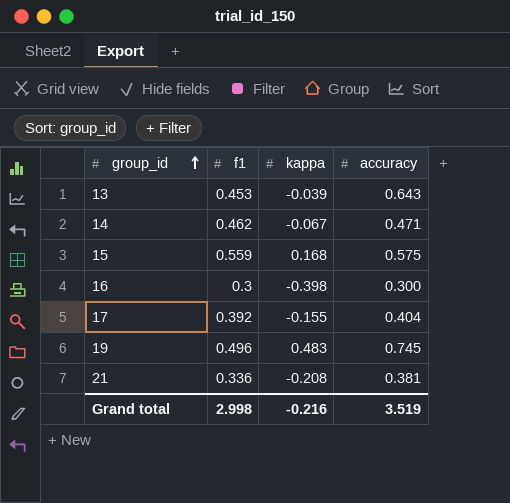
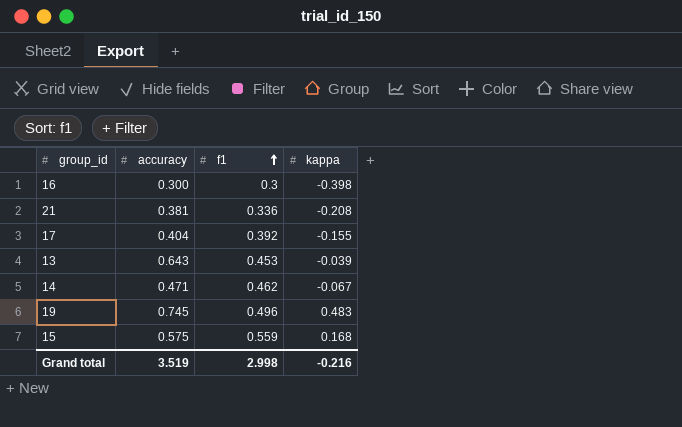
row order: group_id ascending -> f1 ascending
column accuracy | position: 4 -> 2

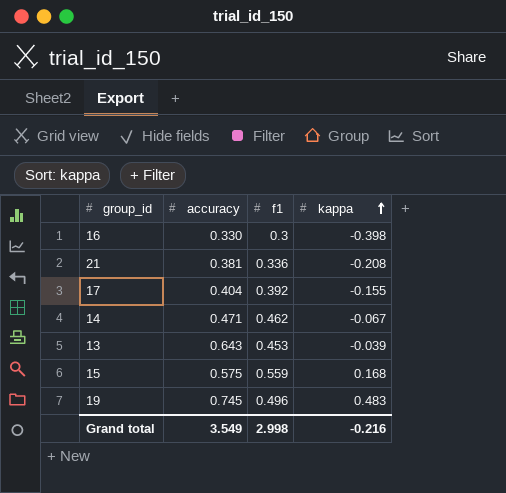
row order: f1 ascending -> kappa ascending
16 | accuracy: 0.300 -> 0.330
Grand total | accuracy: 3.519 -> 3.549

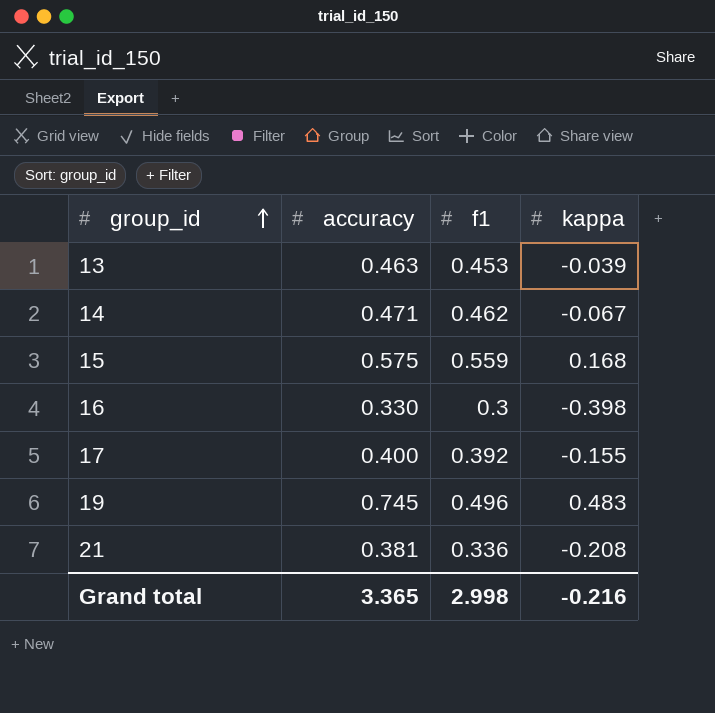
row order: kappa ascending -> group_id ascending
13 | accuracy: 0.643 -> 0.463
17 | accuracy: 0.404 -> 0.400
Grand total | accuracy: 3.549 -> 3.365

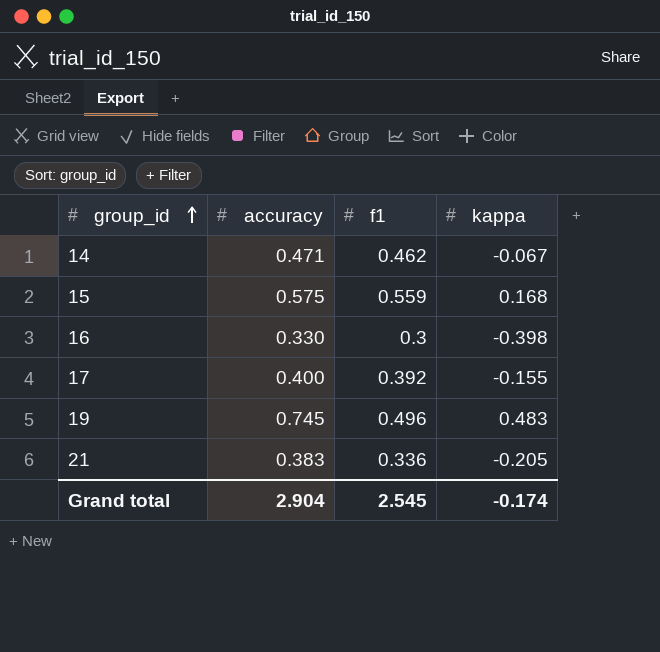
row 13: 0.463 | 0.453 | -0.039 -> none
21 | accuracy: 0.381 -> 0.383
21 | kappa: -0.208 -> -0.205
Grand total | accuracy: 3.365 -> 2.904
Grand total | f1: 2.998 -> 2.545
Grand total | kappa: -0.216 -> -0.174

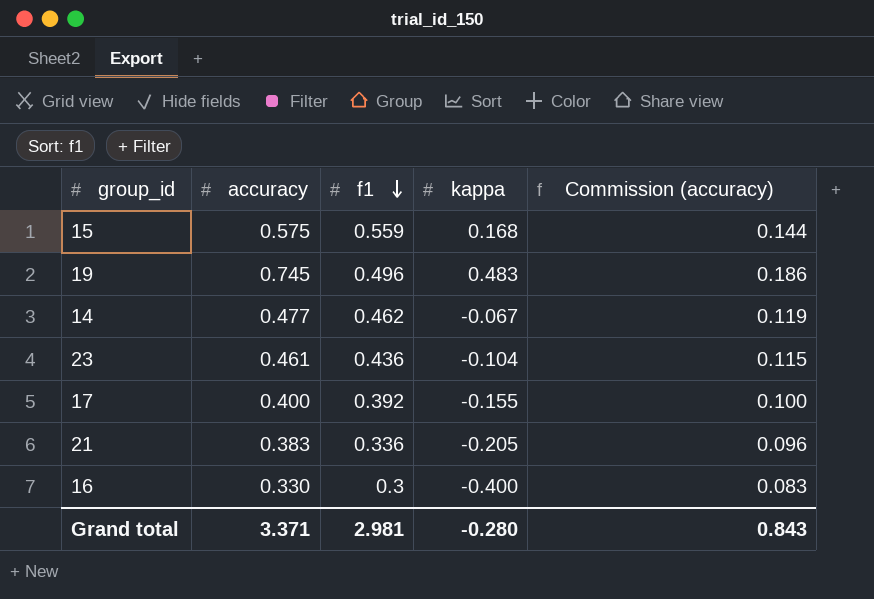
row order: group_id ascending -> f1 descending
column Commission (accuracy) | formula: none -> [accuracy] * 0.25
14 | accuracy: 0.471 -> 0.477
row 23: none -> 0.461 | 0.436 | -0.104 | 0.115
16 | kappa: -0.398 -> -0.400
Grand total | accuracy: 2.904 -> 3.371
Grand total | f1: 2.545 -> 2.981
Grand total | kappa: -0.174 -> -0.280

